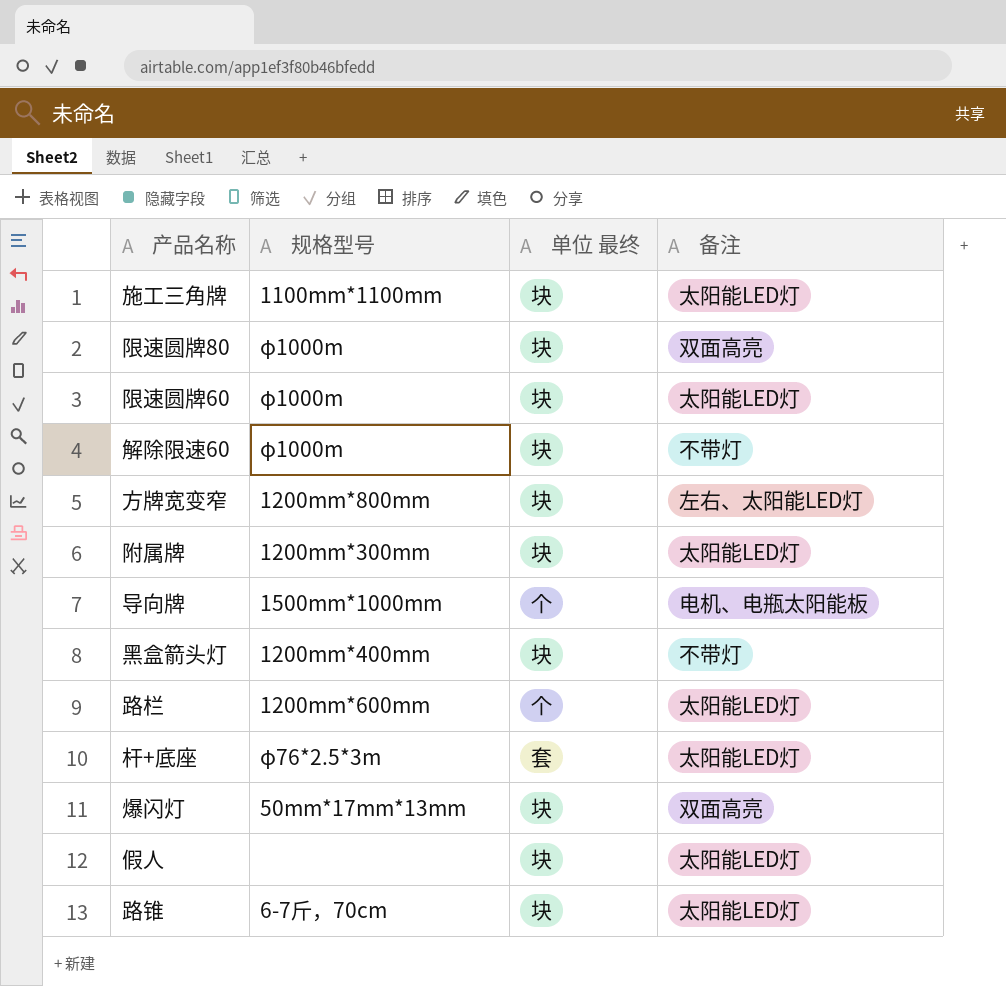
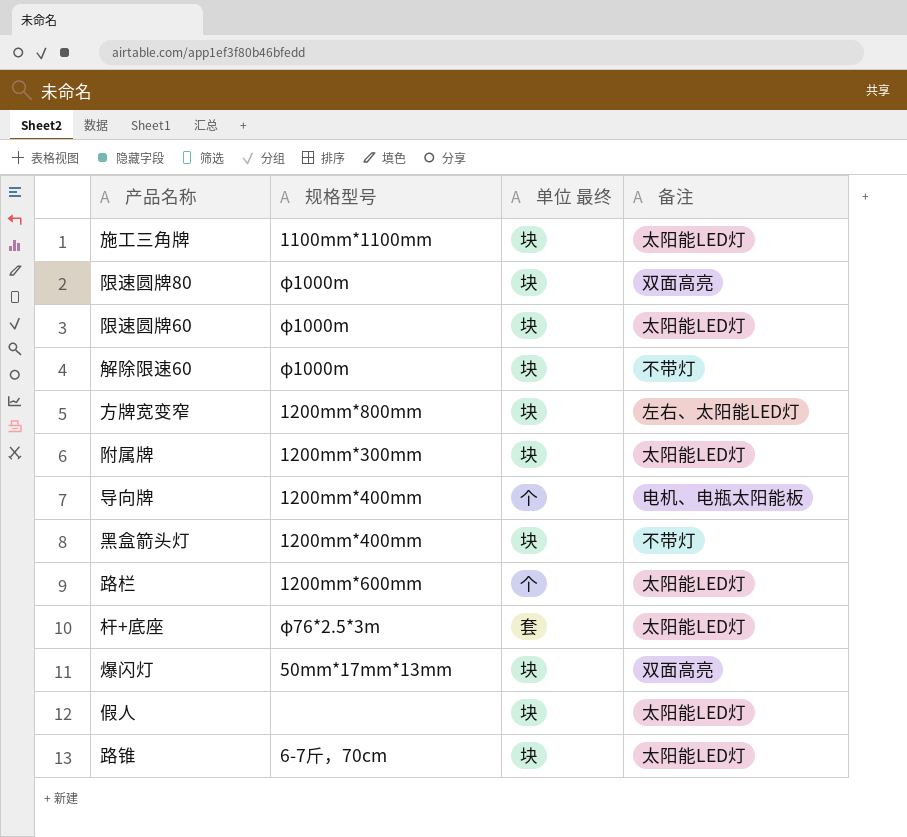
导向牌 | 规格型号: 1500mm*1000mm -> 1200mm*400mm

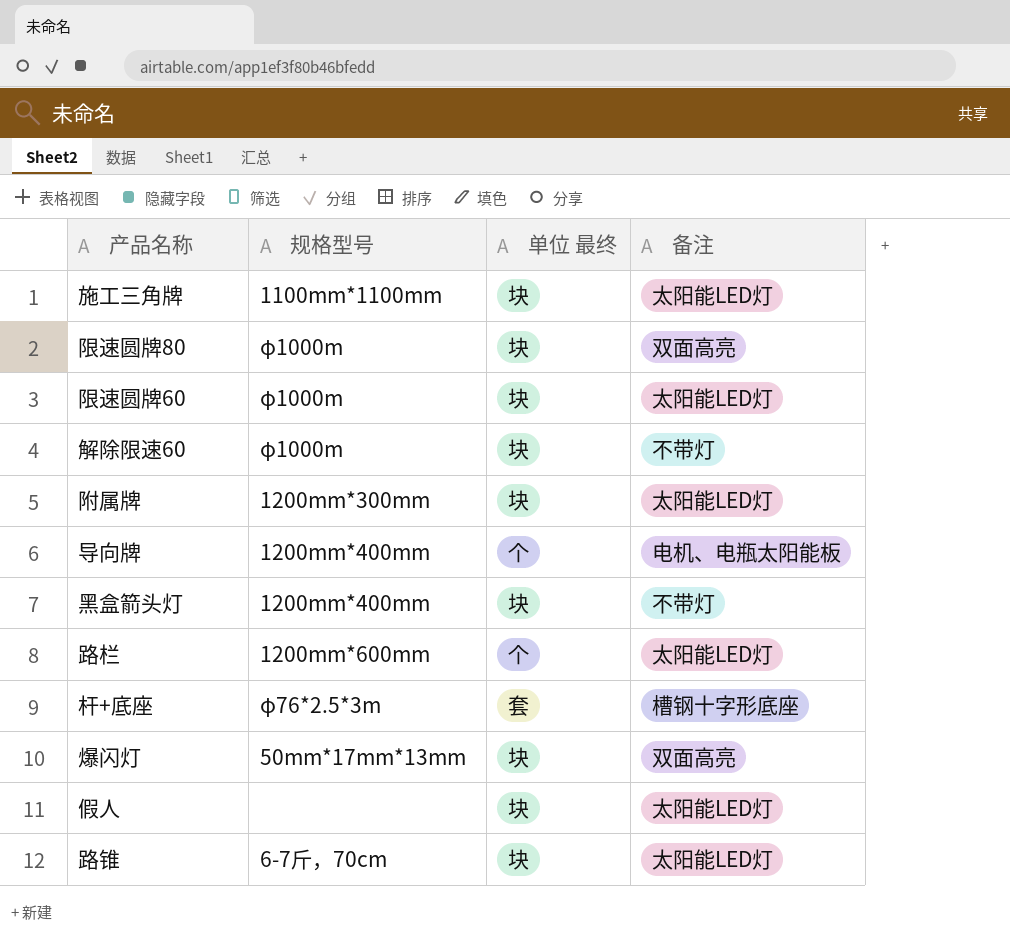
row 方牌宽变窄: 1200mm*800mm | 块 | 左右、太阳能LED灯 -> none
杆+底座 | 备注: 太阳能LED灯 -> 槽钢十字形底座

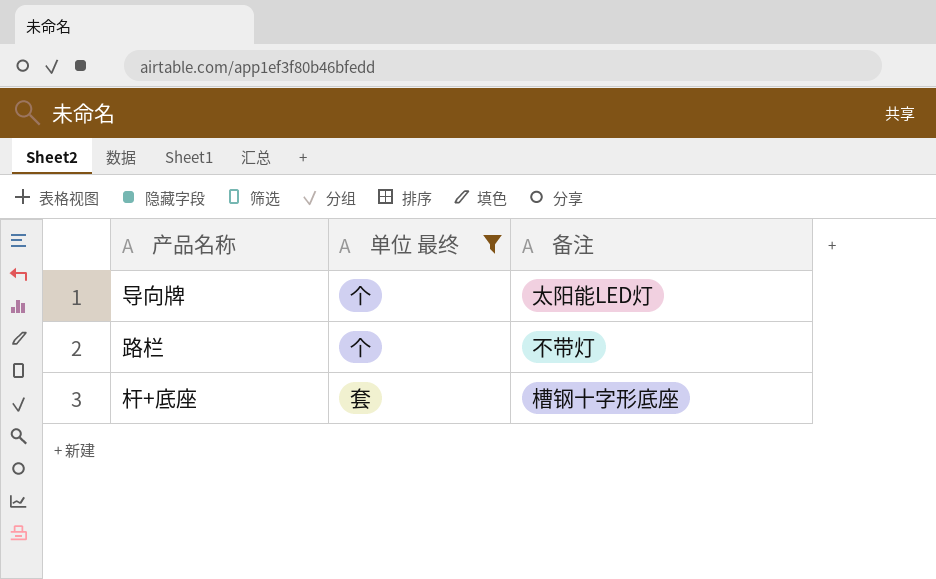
filter: none -> 单位 最终 != 块
column 规格型号 | position: 2 -> none
导向牌 | 备注: 电机、电瓶太阳能板 -> 太阳能LED灯
路栏 | 备注: 太阳能LED灯 -> 不带灯

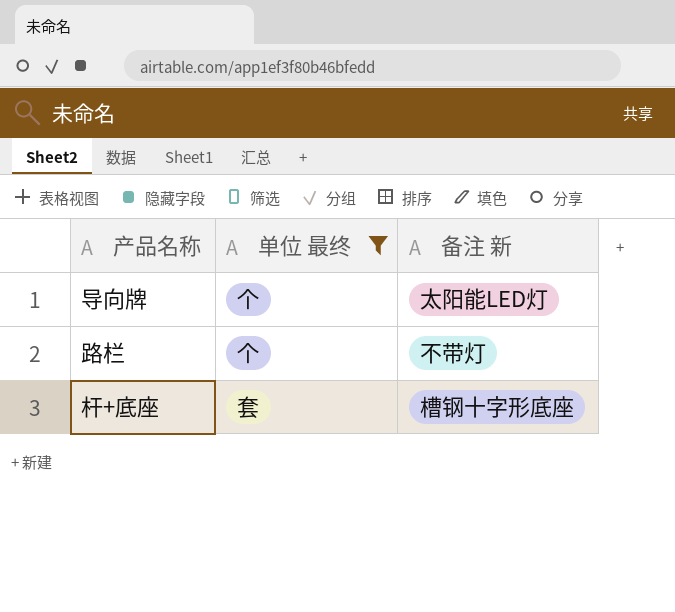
column name: 备注 -> 备注 新

